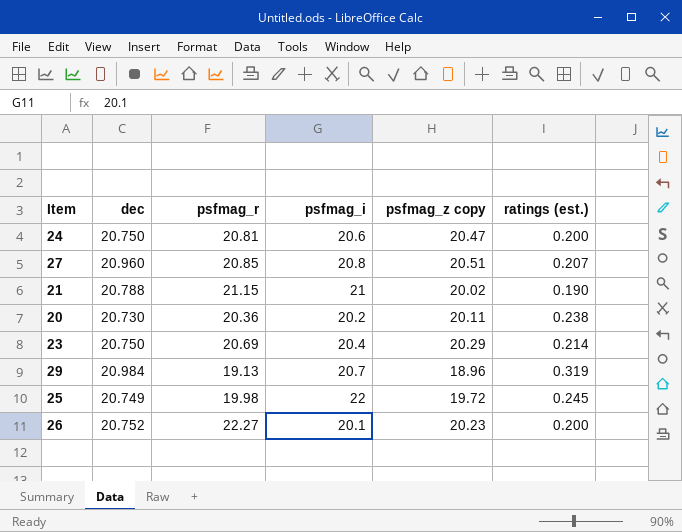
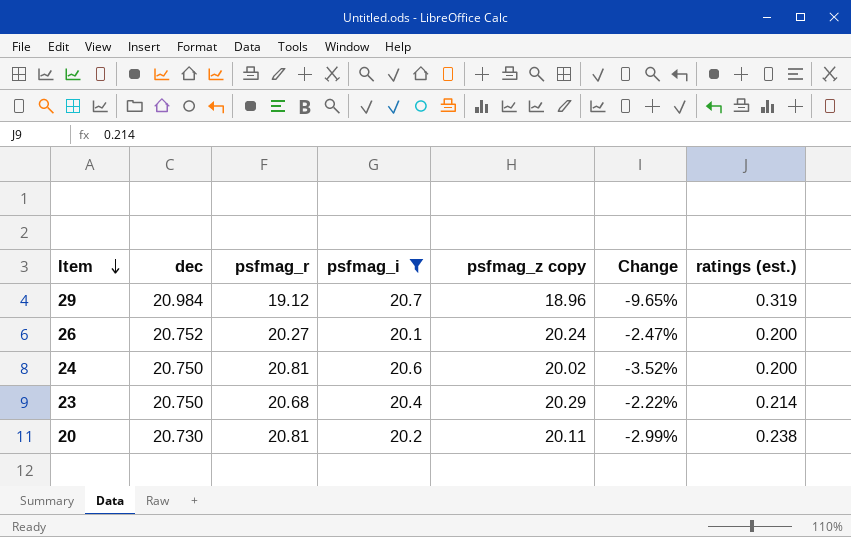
filter: none -> psfmag_i <= 20.7
row order: none -> Item descending
column Change | formula: none -> ([psfmag_z copy] - [dec]) / [dec]
29 | psfmag_r: 19.13 -> 19.12
26 | psfmag_r: 22.27 -> 20.27
26 | psfmag_z copy: 20.23 -> 20.24
24 | psfmag_z copy: 20.47 -> 20.02
23 | psfmag_r: 20.69 -> 20.68
20 | psfmag_r: 20.36 -> 20.81

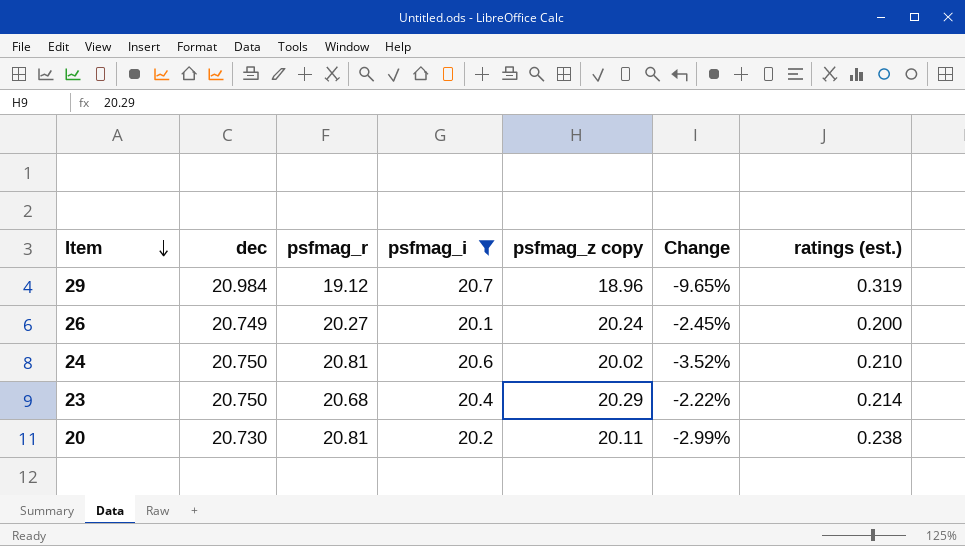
26 | dec: 20.752 -> 20.749
26 | Change: -2.47% -> -2.45%
24 | ratings (est.): 0.200 -> 0.210

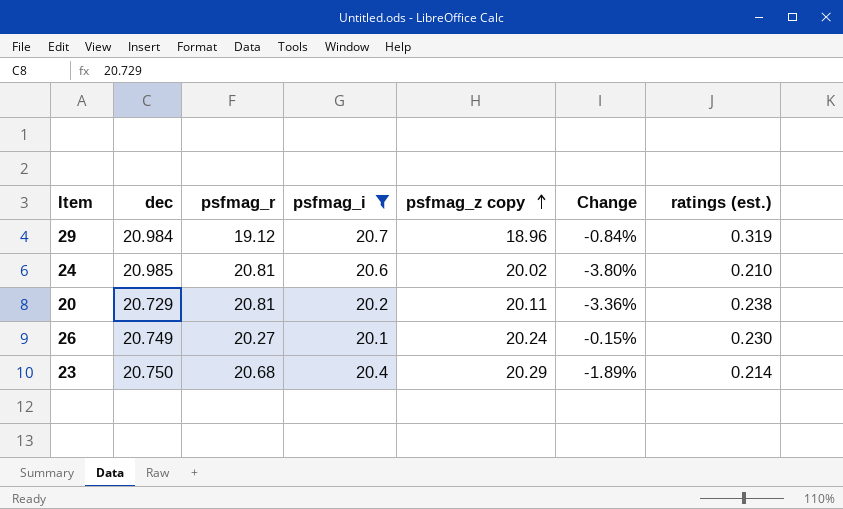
row order: Item descending -> psfmag_z copy ascending
column Change | formula: ([psfmag_z copy] - [dec]) / [dec] -> ([psfmag_z copy] - [psfmag_r]) / [psfmag_r]
24 | dec: 20.750 -> 20.985
20 | dec: 20.730 -> 20.729
26 | ratings (est.): 0.200 -> 0.230

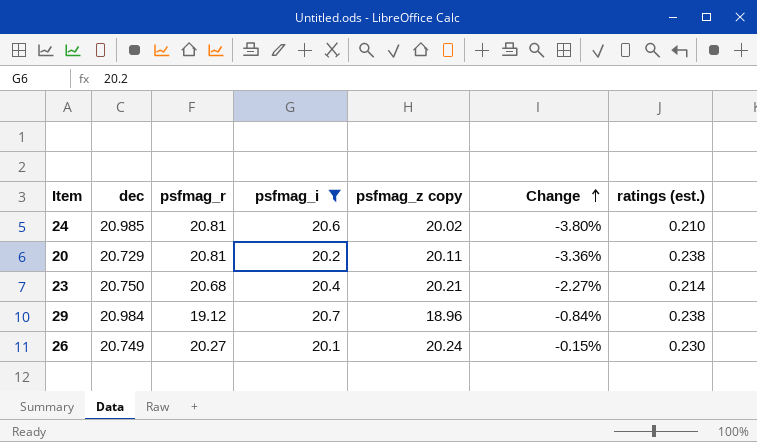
row order: psfmag_z copy ascending -> Change ascending
23 | psfmag_z copy: 20.29 -> 20.21
23 | Change: -1.89% -> -2.27%
29 | ratings (est.): 0.319 -> 0.238

